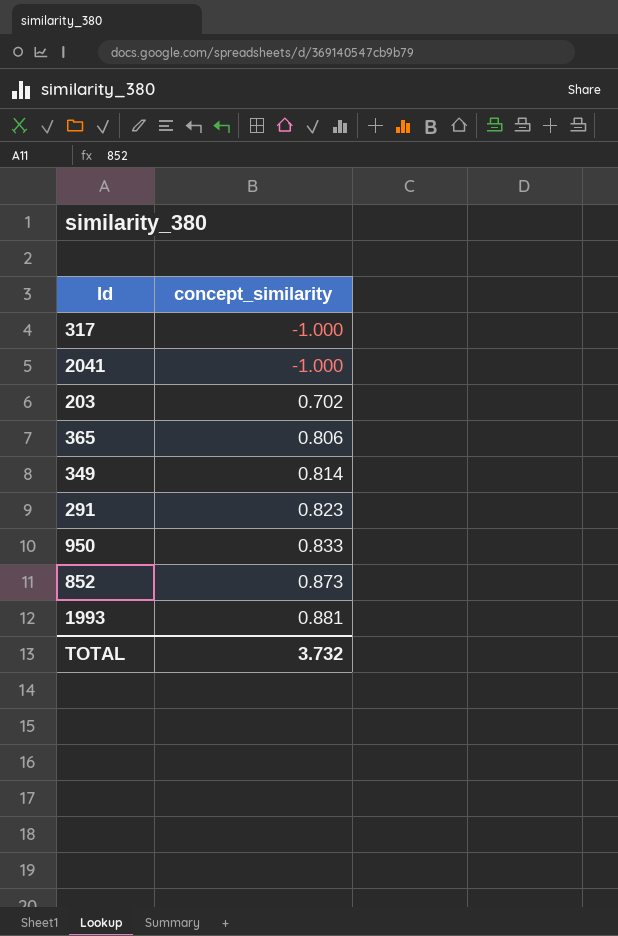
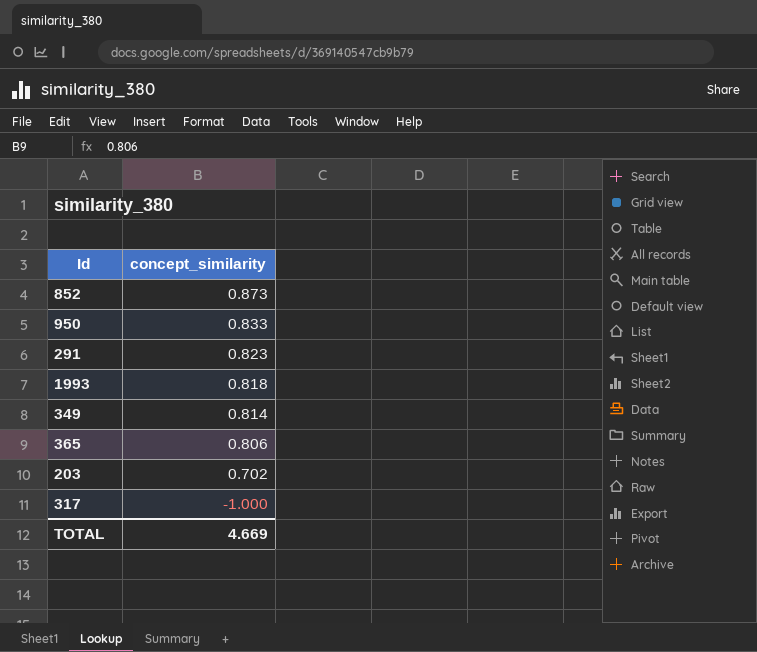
row order: concept_similarity ascending -> concept_similarity descending
row 2041: -1.000 -> none
1993 | concept_similarity: 0.881 -> 0.818
TOTAL | concept_similarity: 3.732 -> 4.669

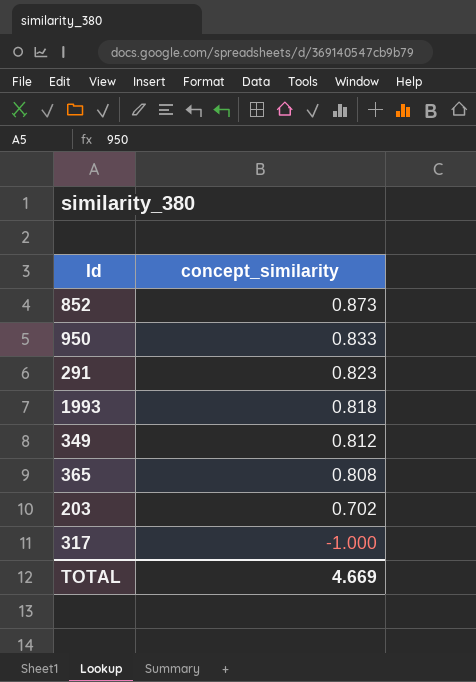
349 | concept_similarity: 0.814 -> 0.812
365 | concept_similarity: 0.806 -> 0.808

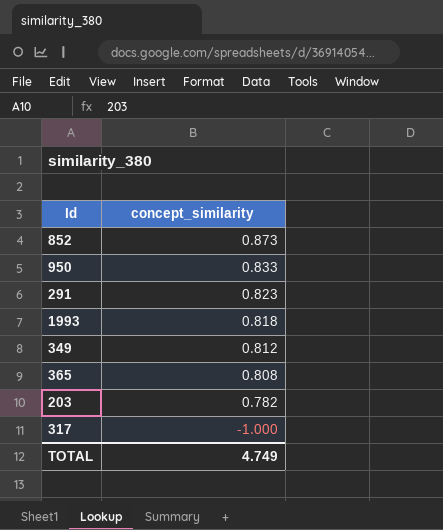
203 | concept_similarity: 0.702 -> 0.782
TOTAL | concept_similarity: 4.669 -> 4.749

